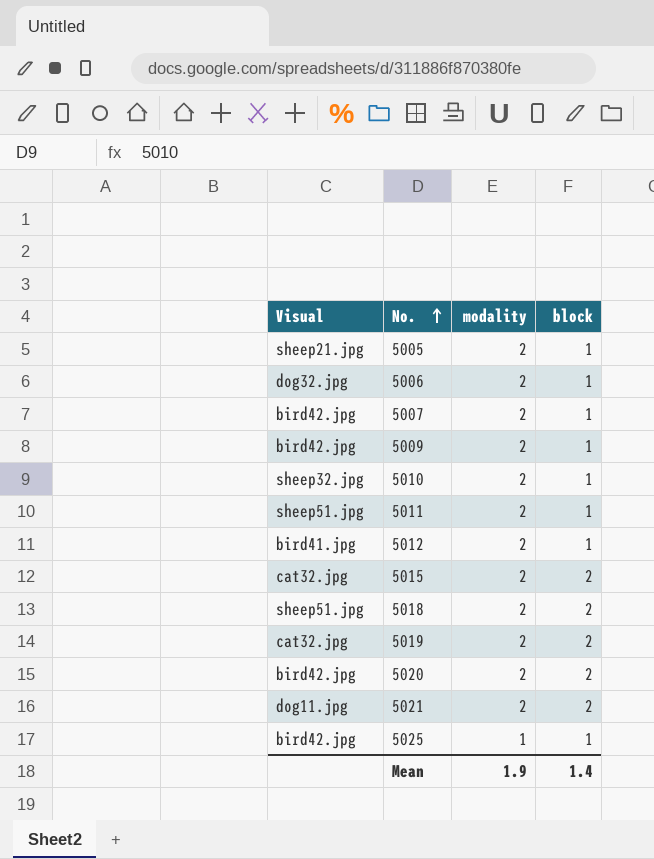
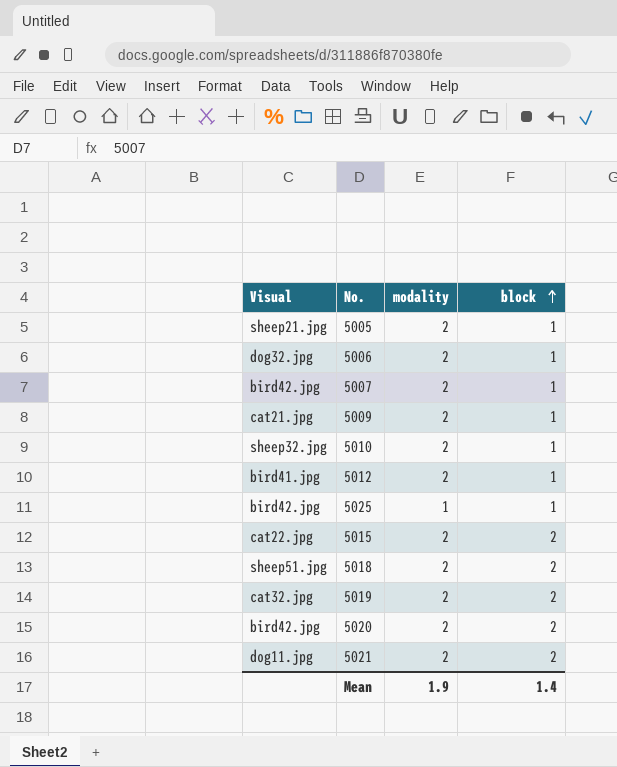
row order: No. ascending -> block ascending
row 5011: sheep51.jpg | 2 | 1 -> none
5009 | Visual: bird42.jpg -> cat21.jpg
5015 | Visual: cat32.jpg -> cat22.jpg

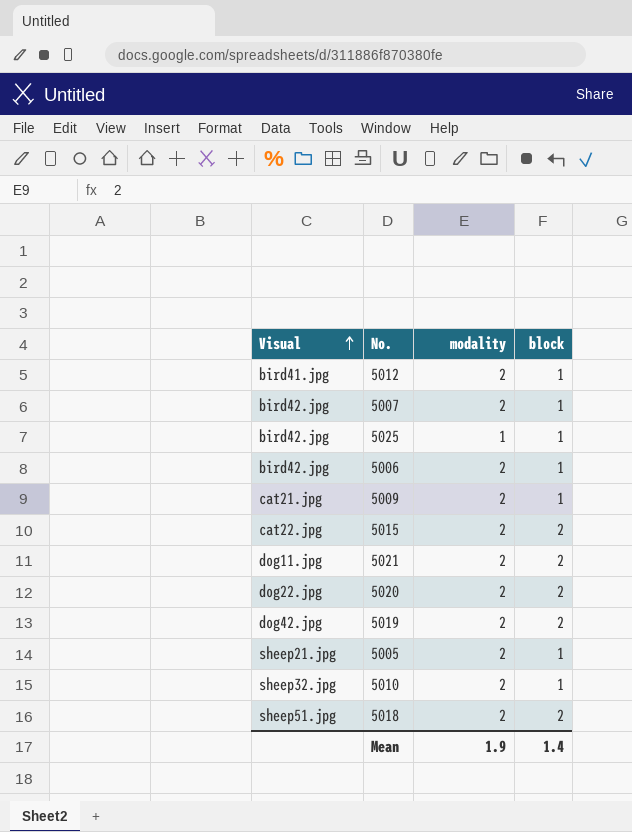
row order: block ascending -> Visual ascending
5006 | Visual: dog32.jpg -> bird42.jpg
5020 | Visual: bird42.jpg -> dog22.jpg
5019 | Visual: cat32.jpg -> dog42.jpg

